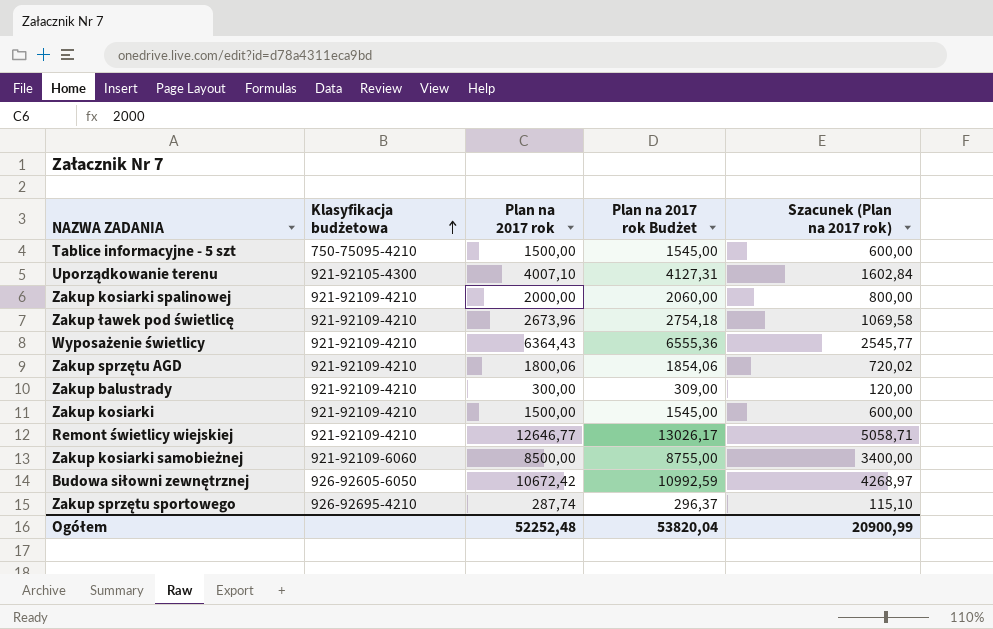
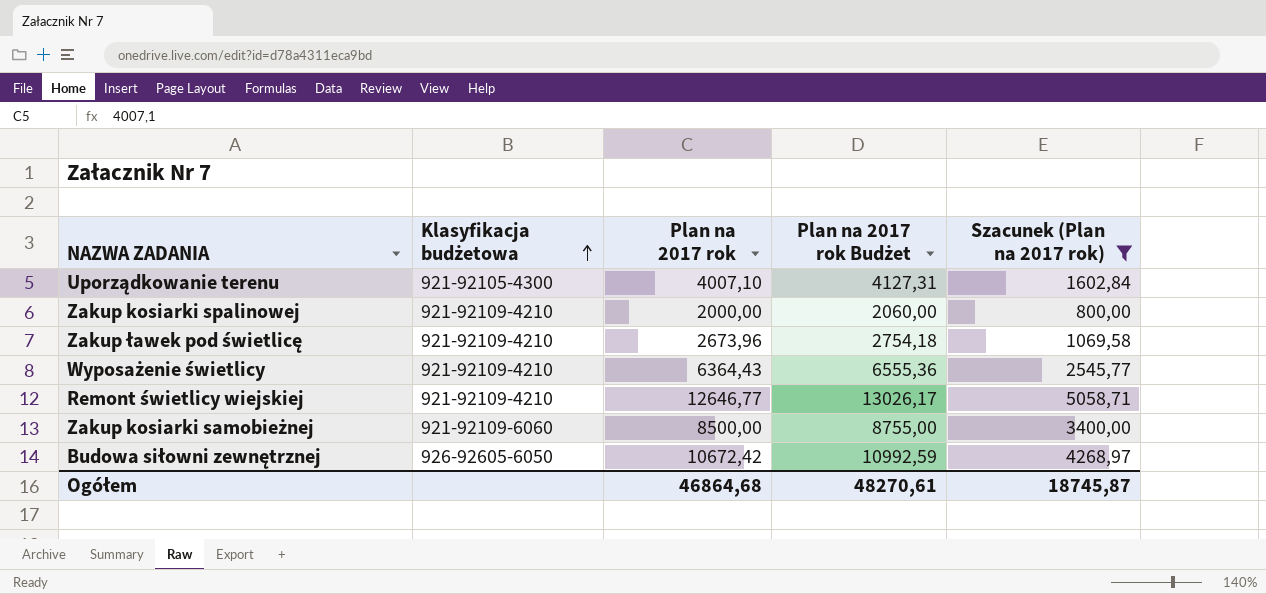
filter: none -> Szacunek (Plan na 2017 rok) >= 800,00
Ogółem | Plan na 2017 rok: 52252,48 -> 46864,68
Ogółem | Plan na 2017 rok Budżet: 53820,04 -> 48270,61
Ogółem | Szacunek (Plan na 2017 rok): 20900,99 -> 18745,87

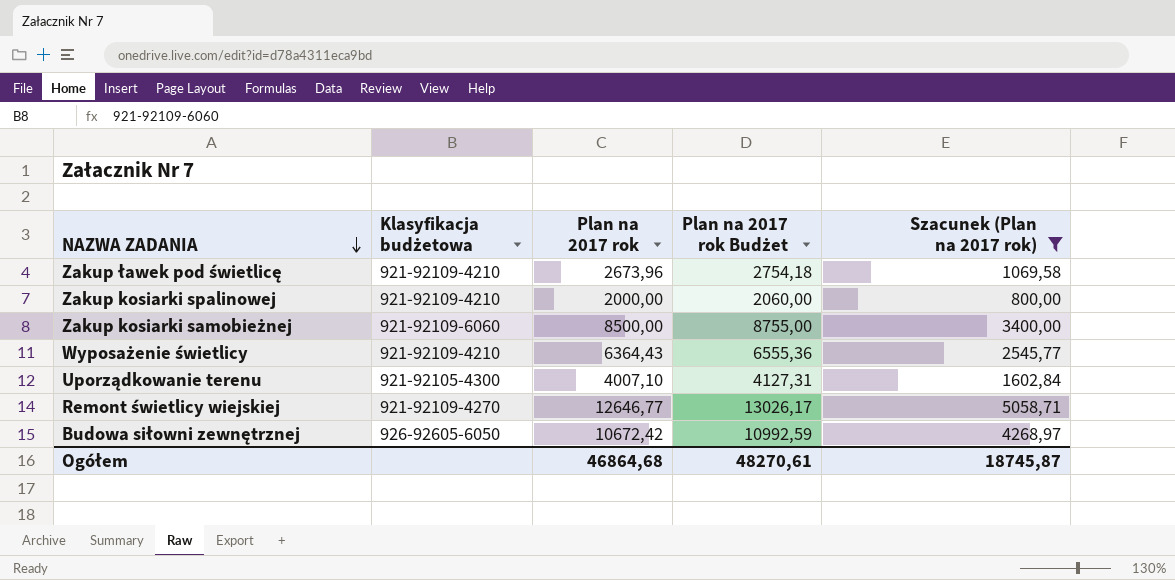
row order: Klasyfikacja budżetowa ascending -> NAZWA ZADANIA descending
Remont świetlicy wiejskiej | Klasyfikacja budżetowa: 921-92109-4210 -> 921-92109-4270

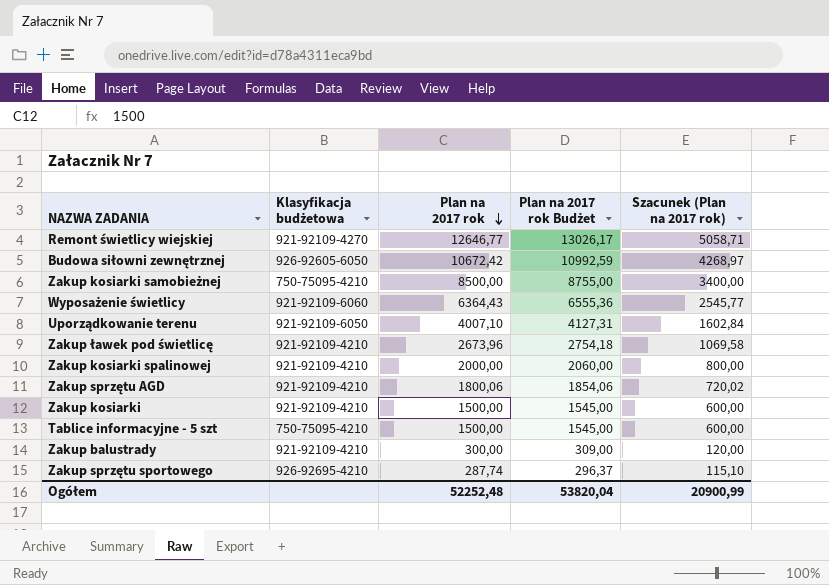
filter: Szacunek (Plan na 2017 rok) >= 800,00 -> none
row order: NAZWA ZADANIA descending -> Plan na 2017 rok descending
Zakup kosiarki samobieżnej | Klasyfikacja budżetowa: 921-92109-6060 -> 750-75095-4210
Wyposażenie świetlicy | Klasyfikacja budżetowa: 921-92109-4210 -> 921-92109-6060
Uporządkowanie terenu | Klasyfikacja budżetowa: 921-92105-4300 -> 921-92109-6050
Ogółem | Plan na 2017 rok: 46864,68 -> 52252,48
Ogółem | Plan na 2017 rok Budżet: 48270,61 -> 53820,04
Ogółem | Szacunek (Plan na 2017 rok): 18745,87 -> 20900,99

